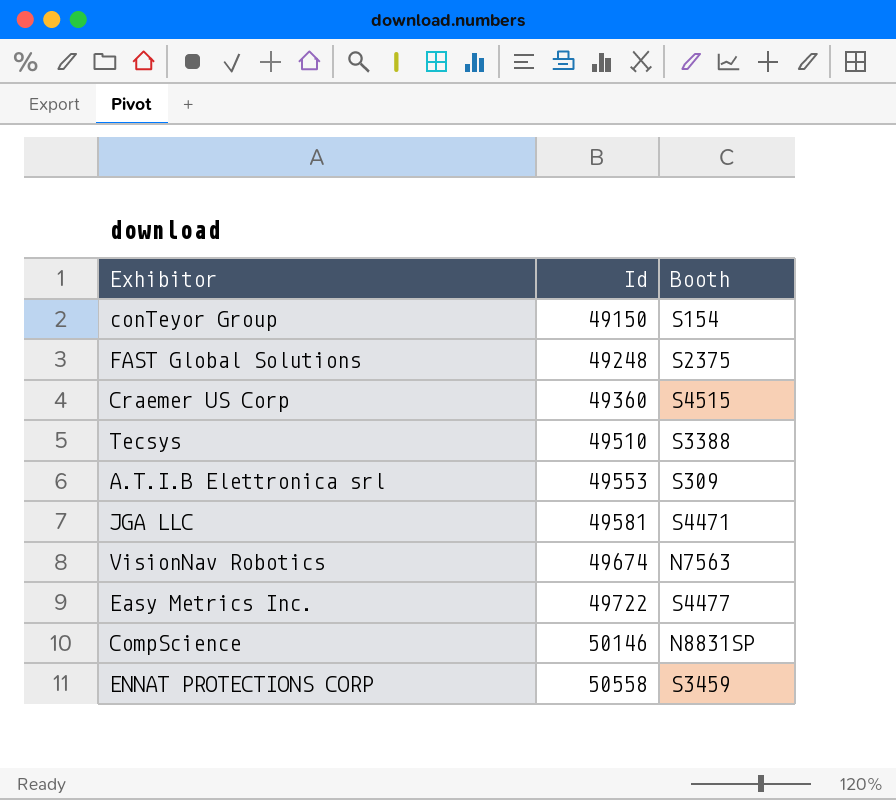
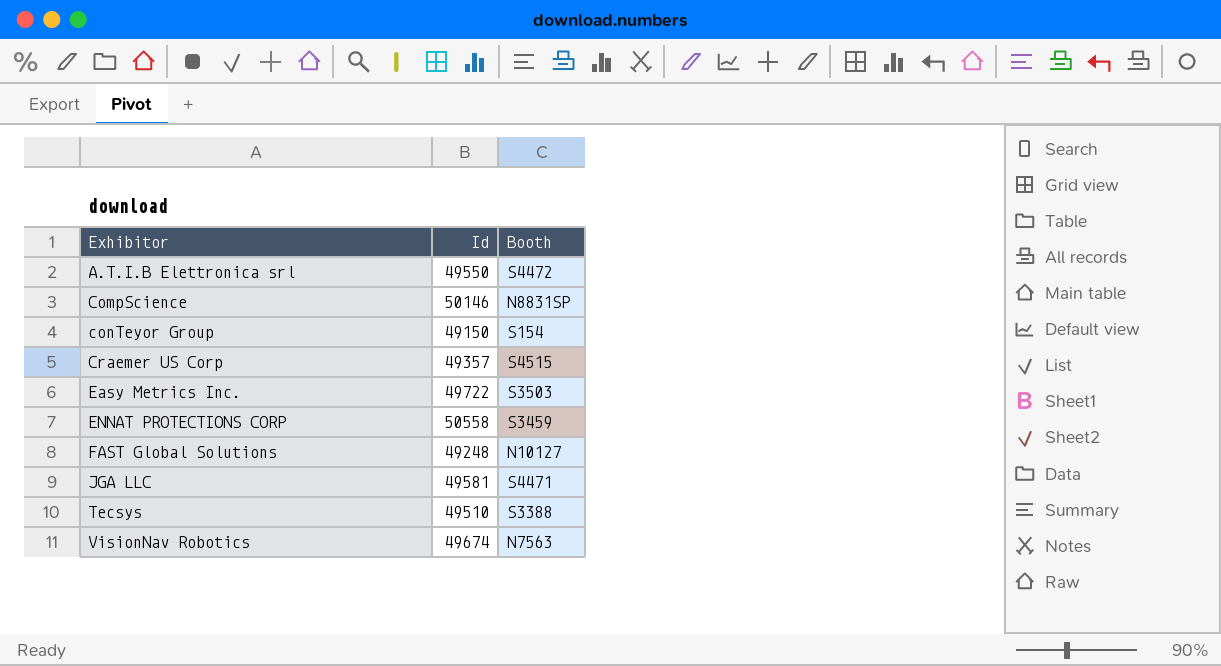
row order: Id ascending -> Exhibitor ascending
A.T.I.B Elettronica srl | Id: 49553 -> 49550
A.T.I.B Elettronica srl | Booth: S309 -> S4472
Craemer US Corp | Id: 49360 -> 49357
Easy Metrics Inc. | Booth: S4477 -> S3503
FAST Global Solutions | Booth: S2375 -> N10127

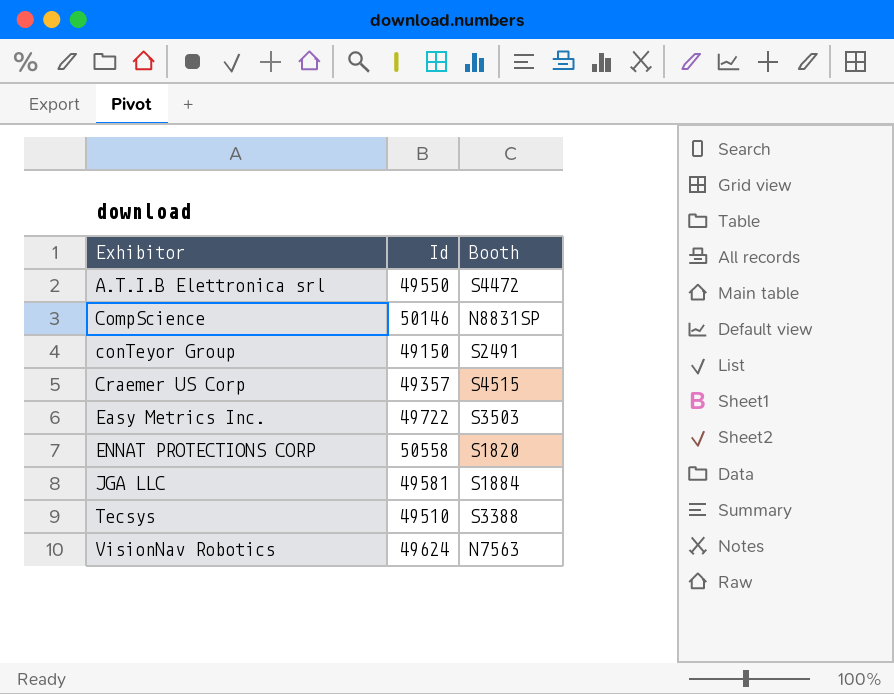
row FAST Global Solutions: 49248 | N10127 -> none
conTeyor Group | Booth: S154 -> S2491
ENNAT PROTECTIONS CORP | Booth: S3459 -> S1820
JGA LLC | Booth: S4471 -> S1884
VisionNav Robotics | Id: 49674 -> 49624

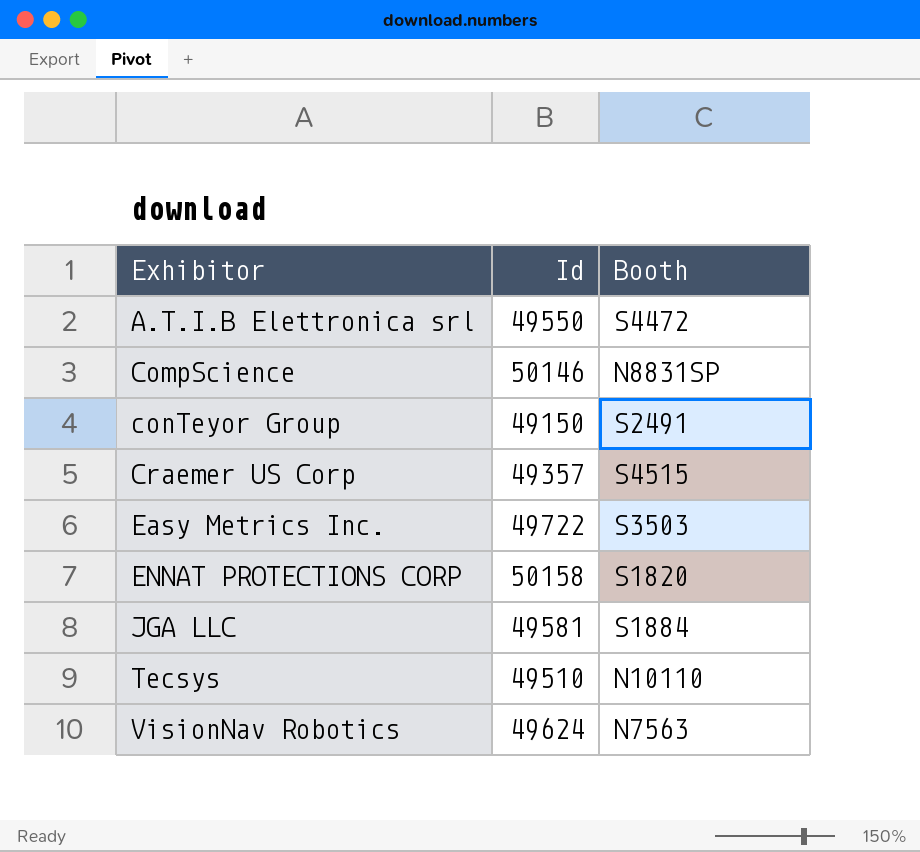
ENNAT PROTECTIONS CORP | Id: 50558 -> 50158
Tecsys | Booth: S3388 -> N10110

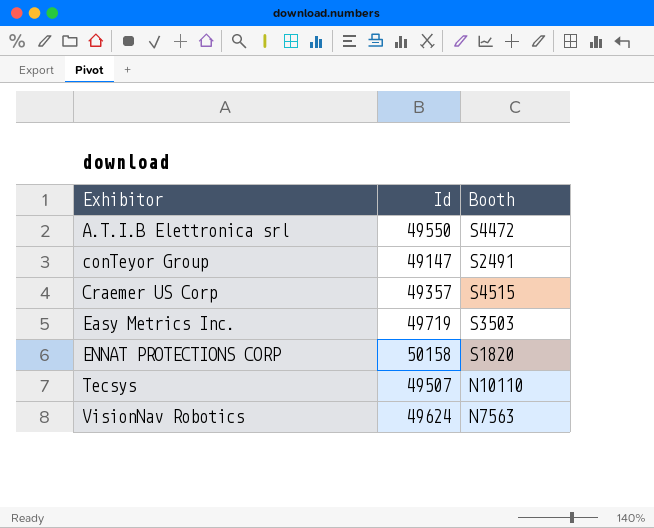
row CompScience: 50146 | N8831SP -> none
row JGA LLC: 49581 | S1884 -> none
conTeyor Group | Id: 49150 -> 49147
Easy Metrics Inc. | Id: 49722 -> 49719
Tecsys | Id: 49510 -> 49507

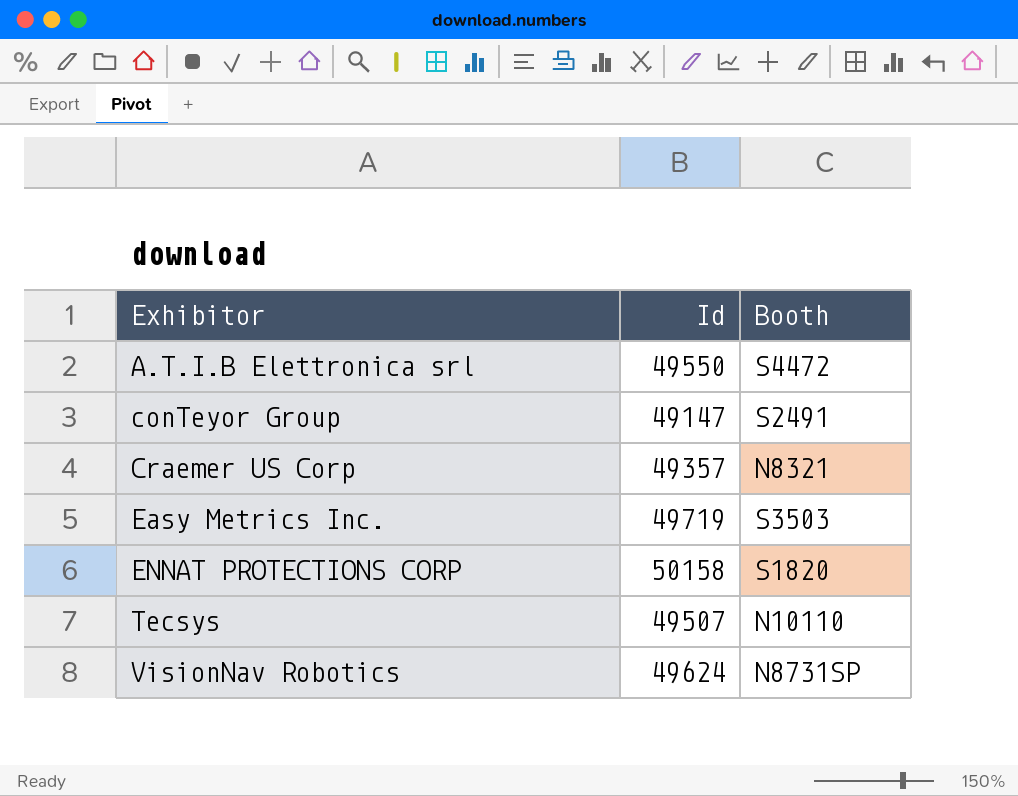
Craemer US Corp | Booth: S4515 -> N8321
VisionNav Robotics | Booth: N7563 -> N8731SP

